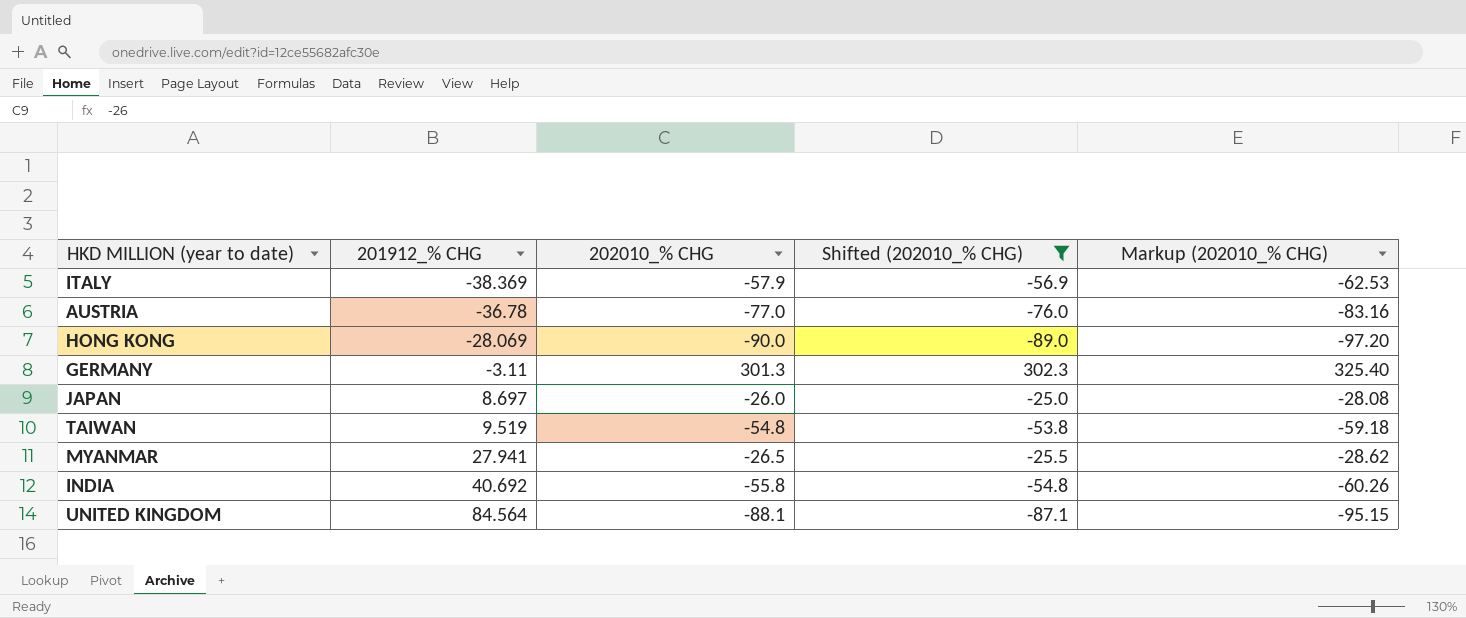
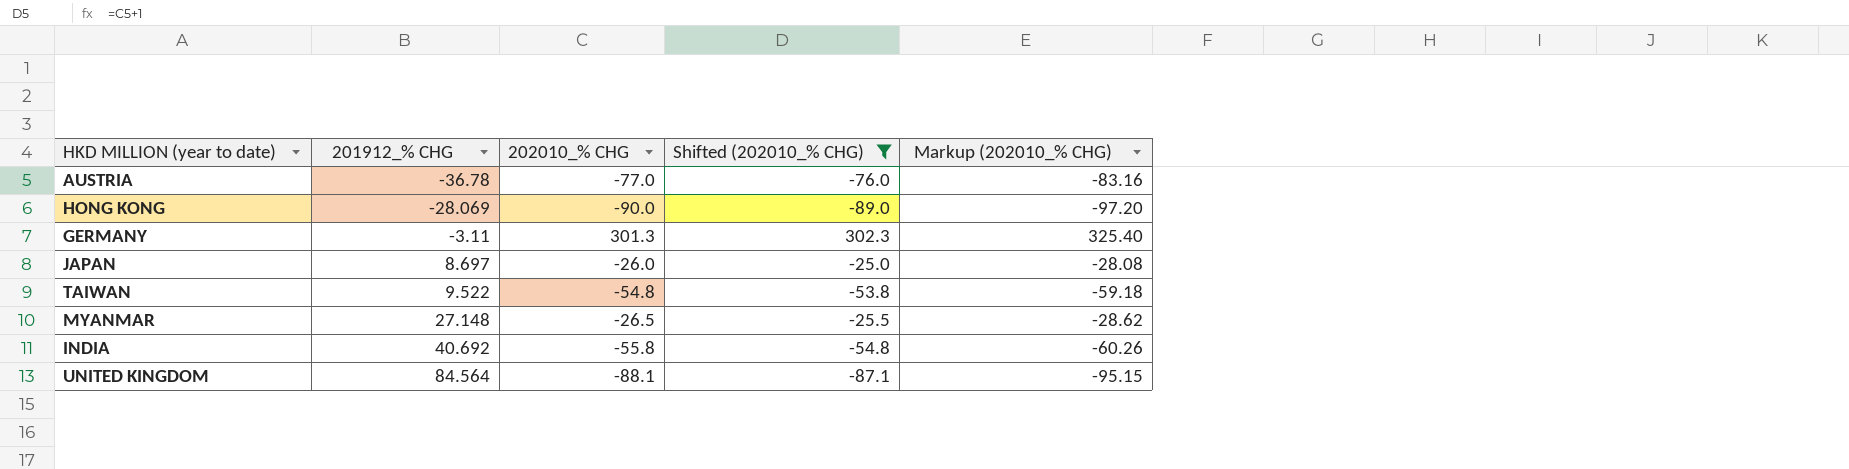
row ITALY: -38.369 | -57.9 | -56.9 | -62.53 -> none
TAIWAN | 201912_% CHG: 9.519 -> 9.522
MYANMAR | 201912_% CHG: 27.941 -> 27.148

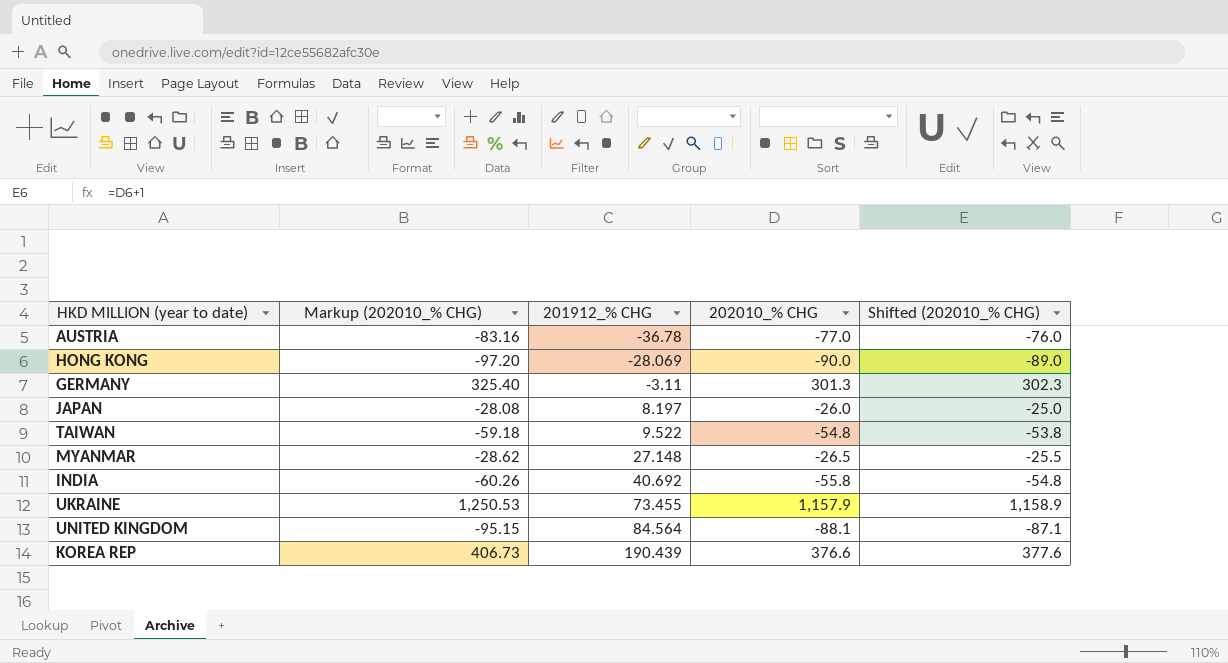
filter: Shifted (202010_% CHG) <= 302.3 -> none
column Markup (202010_% CHG) | position: 5 -> 2
JAPAN | 201912_% CHG: 8.697 -> 8.197

